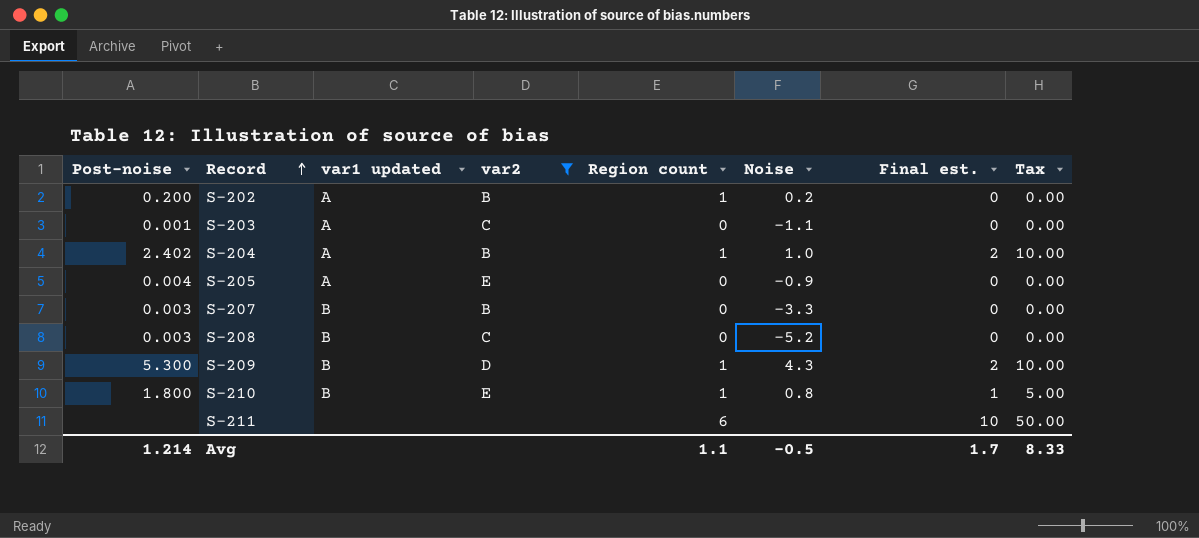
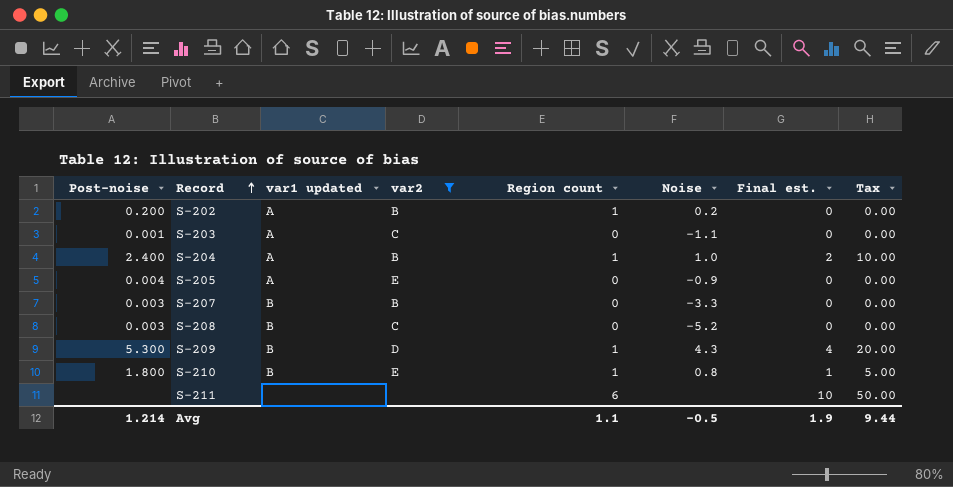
S-204 | Post-noise: 2.402 -> 2.400
S-209 | Final est.: 2 -> 4
S-209 | Tax: 10.00 -> 20.00
Avg | Final est.: 1.7 -> 1.9
Avg | Tax: 8.33 -> 9.44

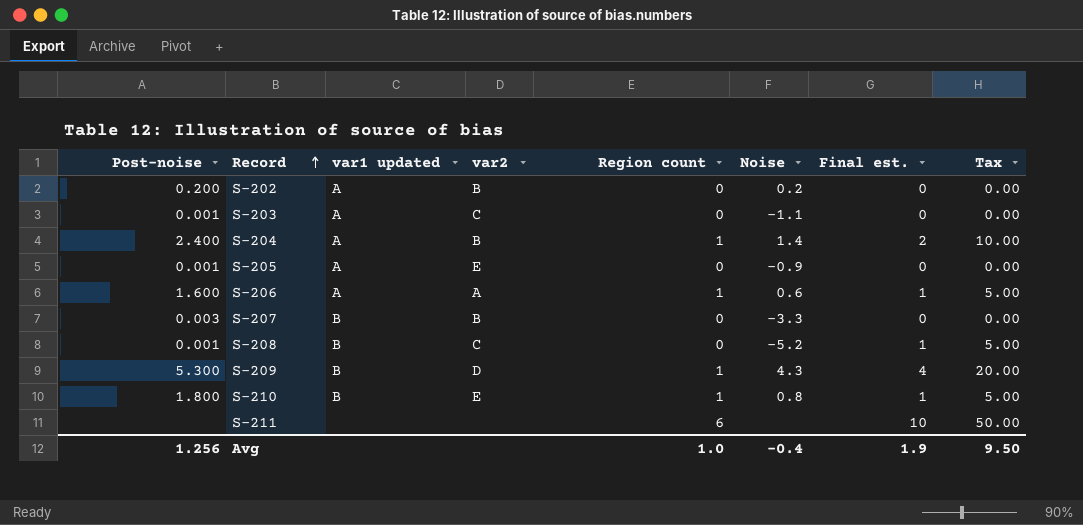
filter: var2 != A -> none
S-202 | Region count: 1 -> 0
S-204 | Noise: 1.0 -> 1.4
S-205 | Post-noise: 0.004 -> 0.001
S-208 | Post-noise: 0.003 -> 0.001
S-208 | Final est.: 0 -> 1
S-208 | Tax: 0.00 -> 5.00
Avg | Post-noise: 1.214 -> 1.256
Avg | Region count: 1.1 -> 1.0
Avg | Noise: -0.5 -> -0.4
Avg | Tax: 9.44 -> 9.50

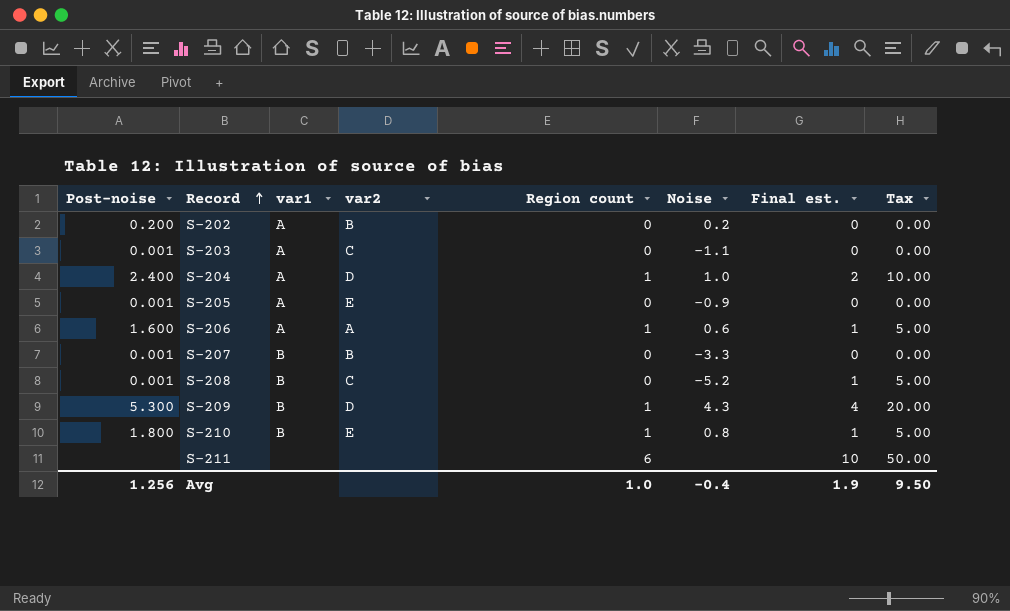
column name: var1 updated -> var1
S-204 | var2: B -> D
S-204 | Noise: 1.4 -> 1.0
S-207 | Post-noise: 0.003 -> 0.001

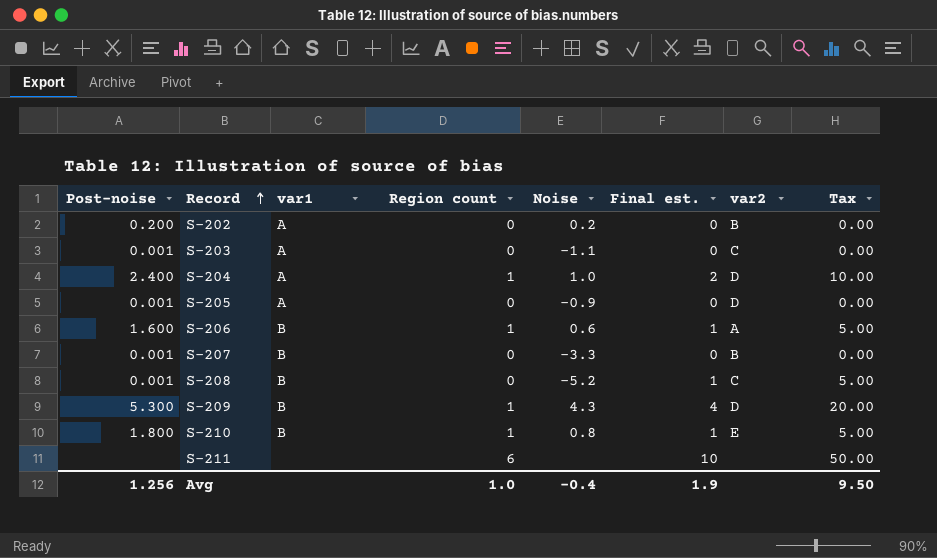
column var2 | position: 4 -> 7
S-205 | var2: E -> D
S-206 | var1: A -> B

